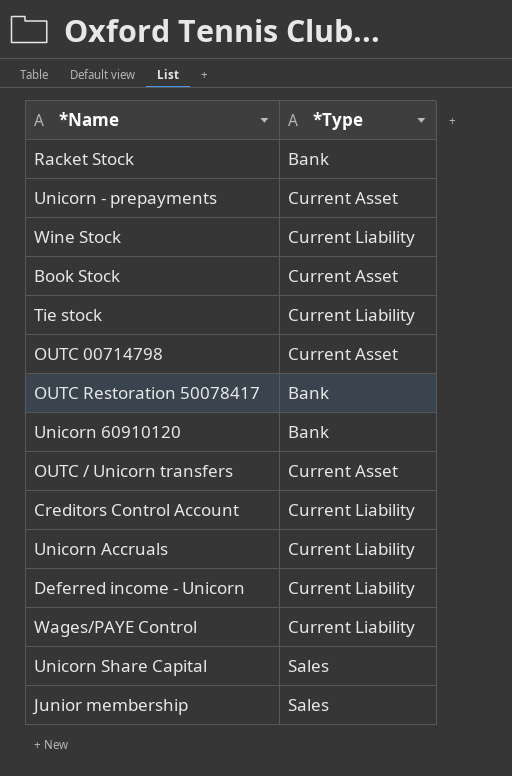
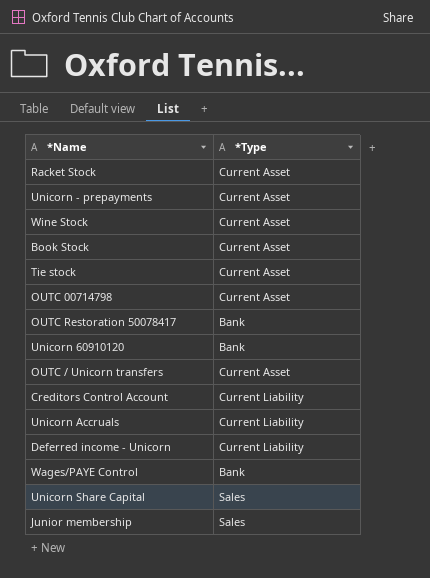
Racket Stock | *Type: Bank -> Current Asset
Wine Stock | *Type: Current Liability -> Current Asset
Tie stock | *Type: Current Liability -> Current Asset
Wages/PAYE Control | *Type: Current Liability -> Bank

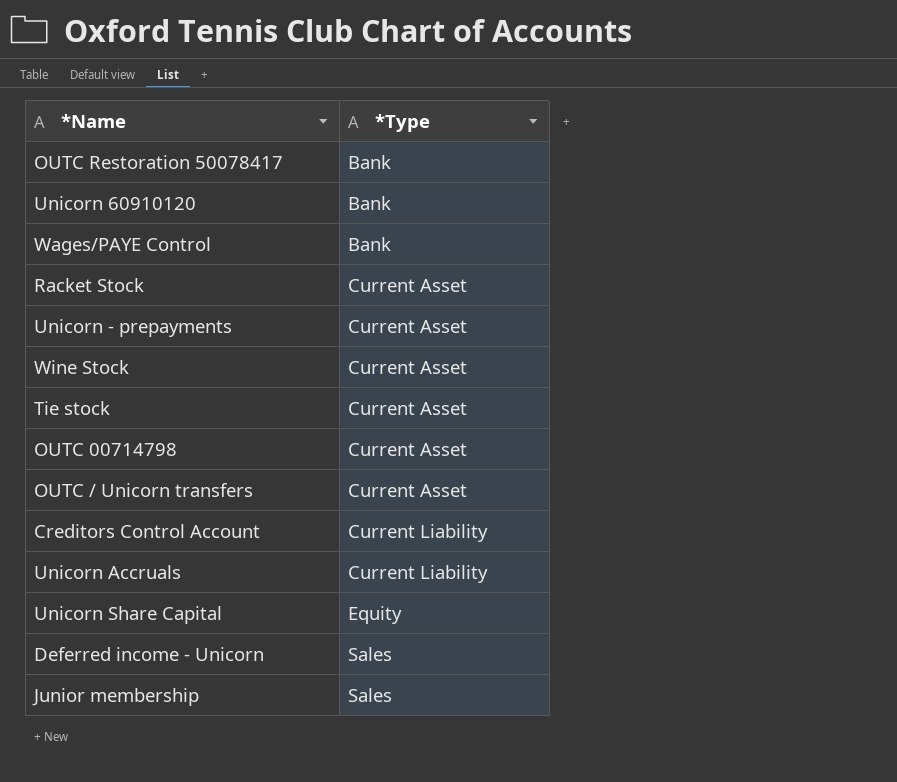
row order: none -> *Type ascending
row Book Stock: Current Asset -> none
Unicorn Share Capital | *Type: Sales -> Equity
Deferred income - Unicorn | *Type: Current Liability -> Sales

